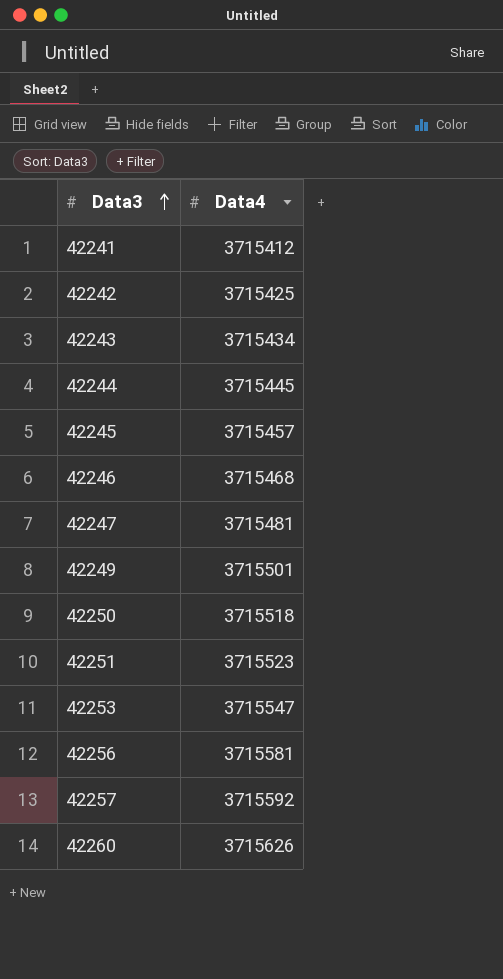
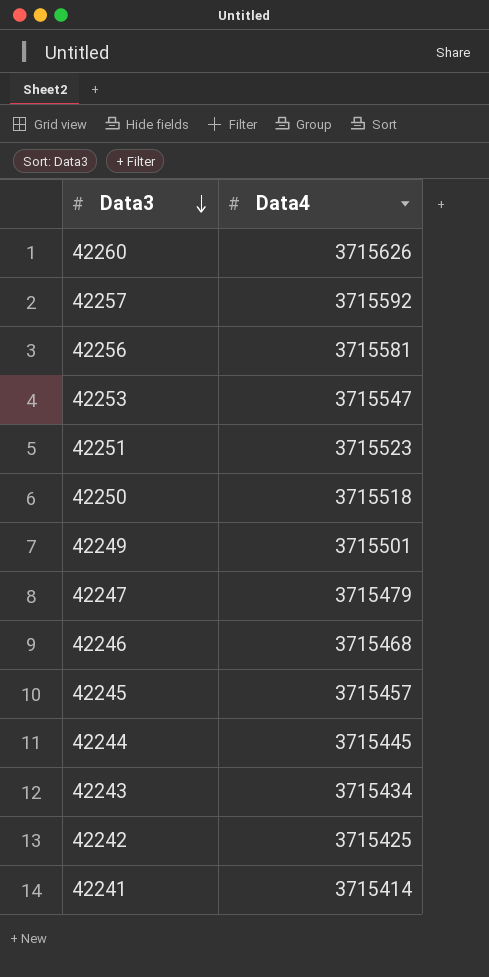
row order: Data3 ascending -> Data3 descending
42247 | Data4: 3715481 -> 3715479
42241 | Data4: 3715412 -> 3715414

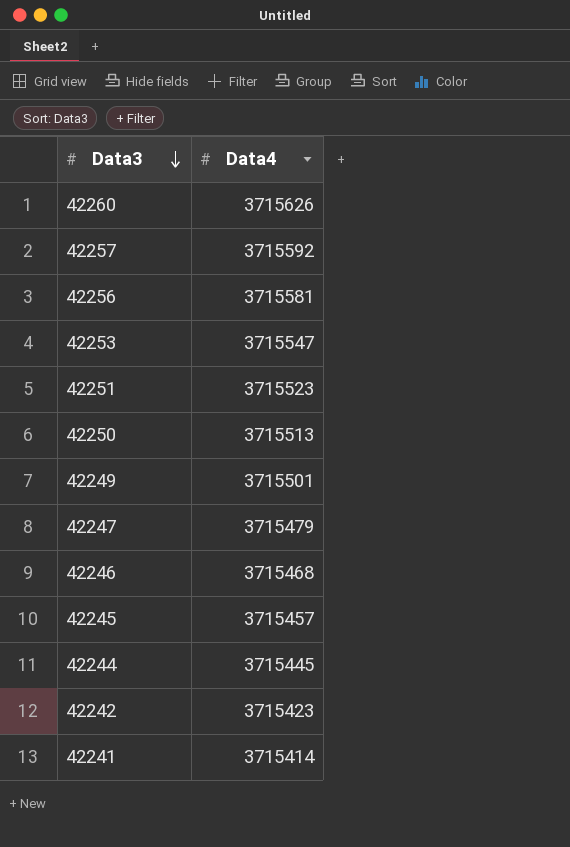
row 42243: 3715434 -> none
42250 | Data4: 3715518 -> 3715513
42242 | Data4: 3715425 -> 3715423

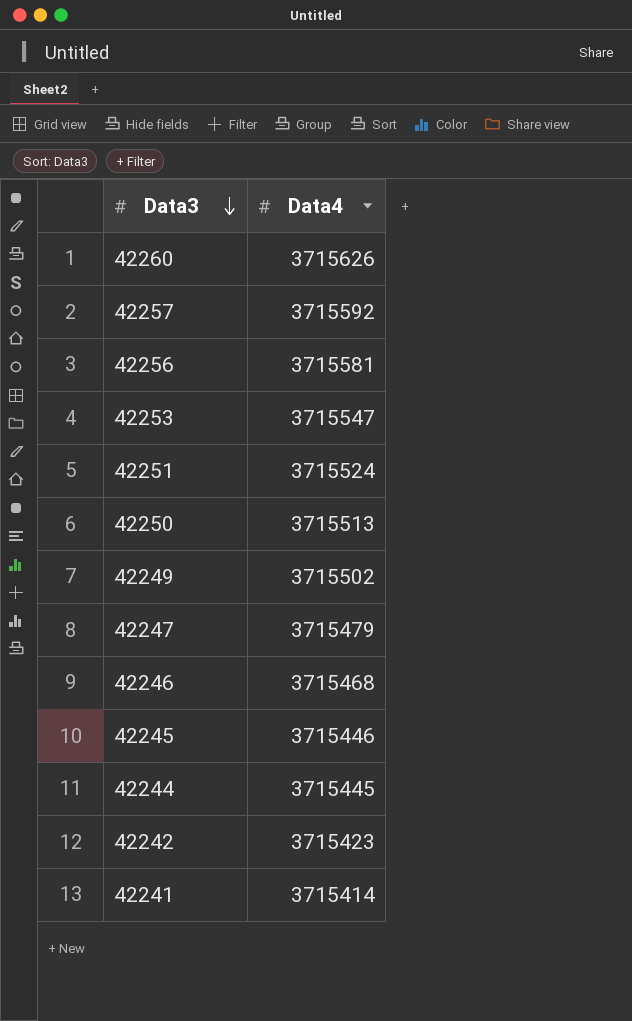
42251 | Data4: 3715523 -> 3715524
42249 | Data4: 3715501 -> 3715502
42245 | Data4: 3715457 -> 3715446

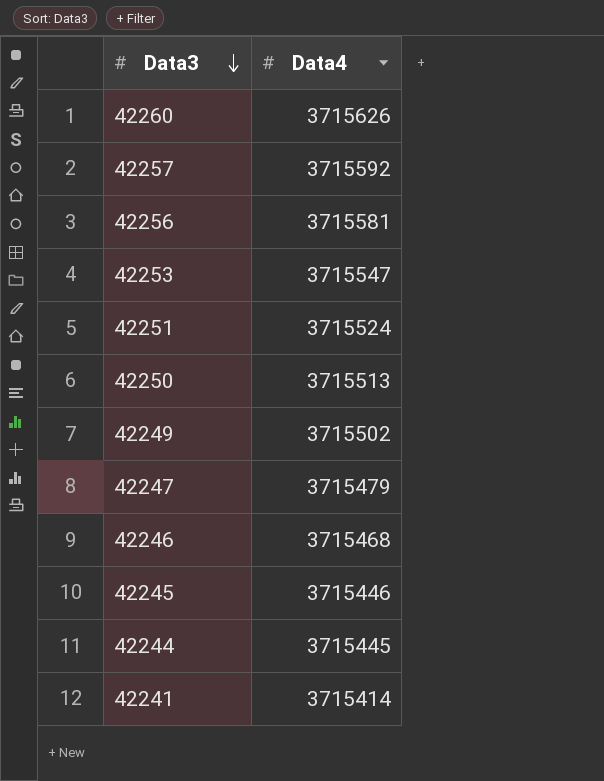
row 42242: 3715423 -> none

